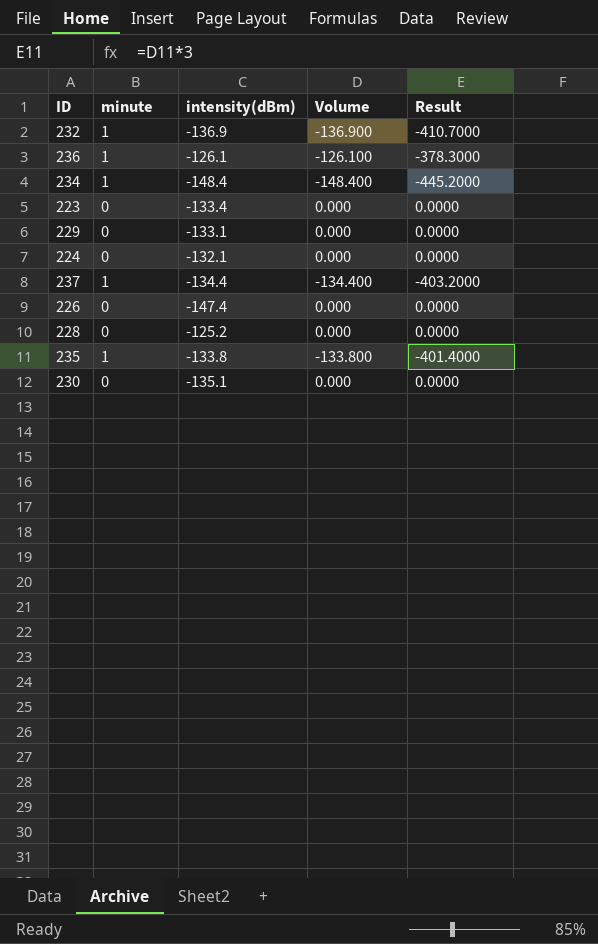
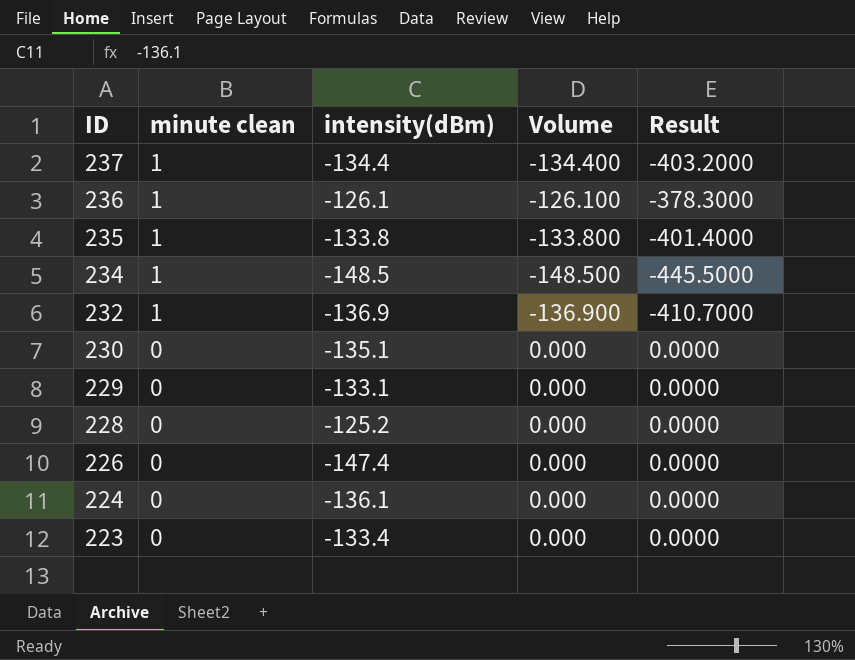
row order: none -> ID descending
column name: minute -> minute clean
234 | intensity(dBm): -148.4 -> -148.5
234 | Volume: -148.400 -> -148.500
234 | Result: -445.2000 -> -445.5000
224 | intensity(dBm): -132.1 -> -136.1

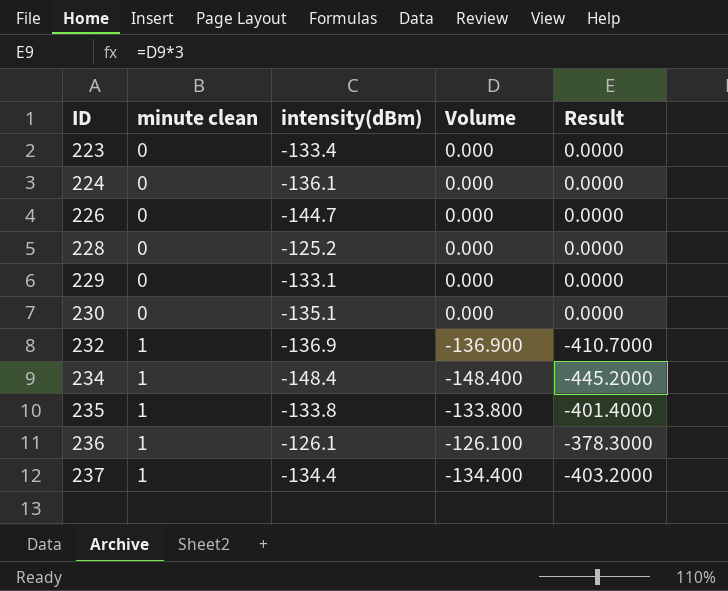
row order: ID descending -> ID ascending
226 | intensity(dBm): -147.4 -> -144.7
234 | intensity(dBm): -148.5 -> -148.4
234 | Volume: -148.500 -> -148.400
234 | Result: -445.5000 -> -445.2000

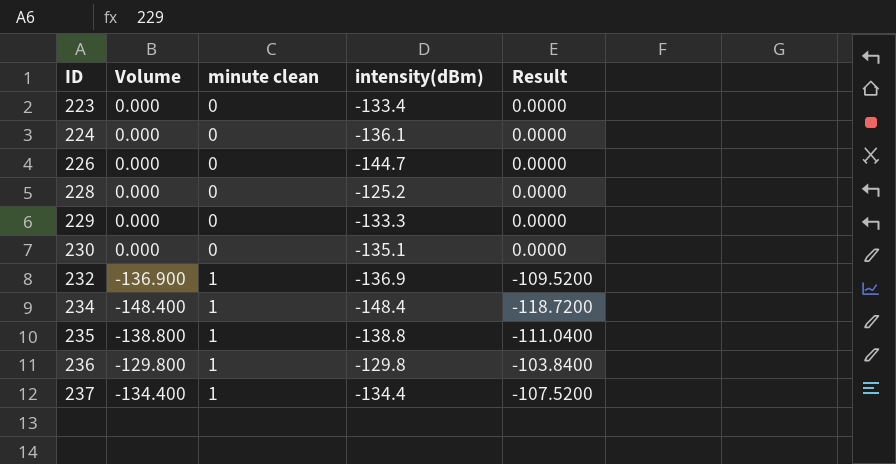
column Volume | position: 4 -> 2
column Result | formula: [Volume] * 3 -> [Volume] * 0.8
229 | intensity(dBm): -133.1 -> -133.3
235 | Volume: -133.800 -> -138.800
235 | intensity(dBm): -133.8 -> -138.8
236 | Volume: -126.100 -> -129.800
236 | intensity(dBm): -126.1 -> -129.8

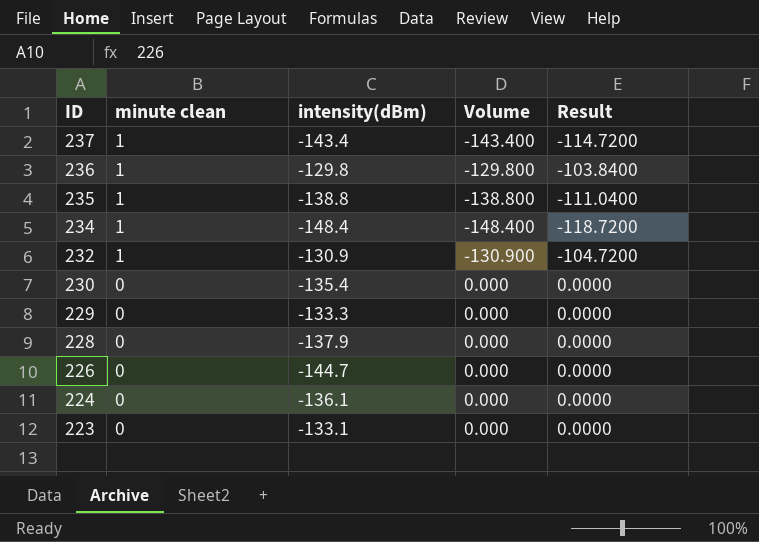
row order: ID ascending -> ID descending
column Volume | position: 2 -> 4
237 | intensity(dBm): -134.4 -> -143.4
237 | Volume: -134.400 -> -143.400
237 | Result: -107.5200 -> -114.7200
232 | intensity(dBm): -136.9 -> -130.9
232 | Volume: -136.900 -> -130.900
232 | Result: -109.5200 -> -104.7200
230 | intensity(dBm): -135.1 -> -135.4
228 | intensity(dBm): -125.2 -> -137.9
223 | intensity(dBm): -133.4 -> -133.1

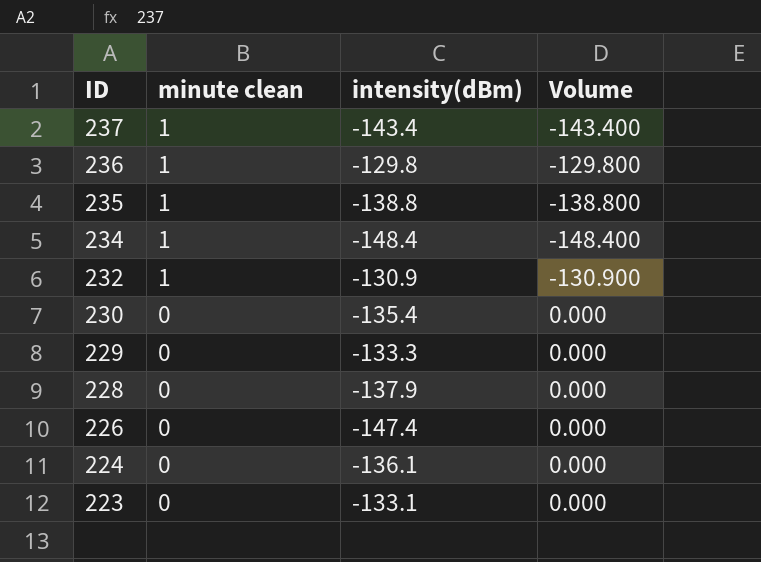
column Result | formula: [Volume] * 0.8 -> none
226 | intensity(dBm): -144.7 -> -147.4

